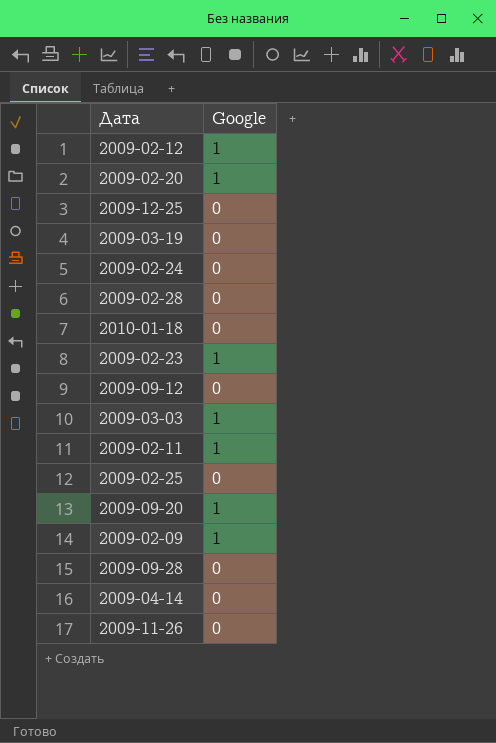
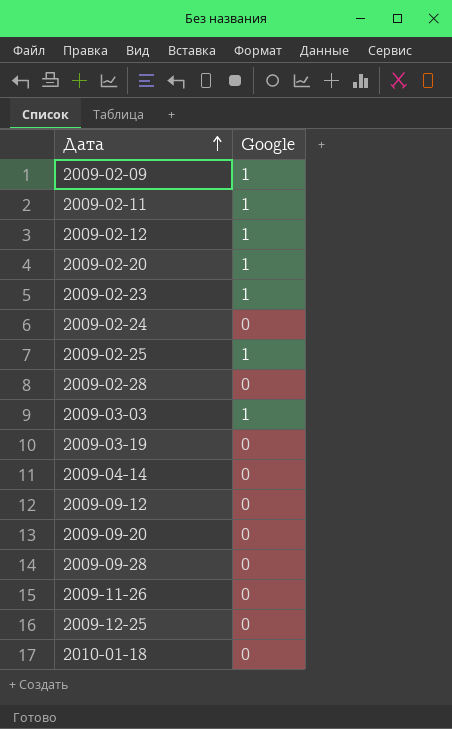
row order: none -> Дата ascending
2009-02-25 | Google: 0 -> 1
2009-09-20 | Google: 1 -> 0

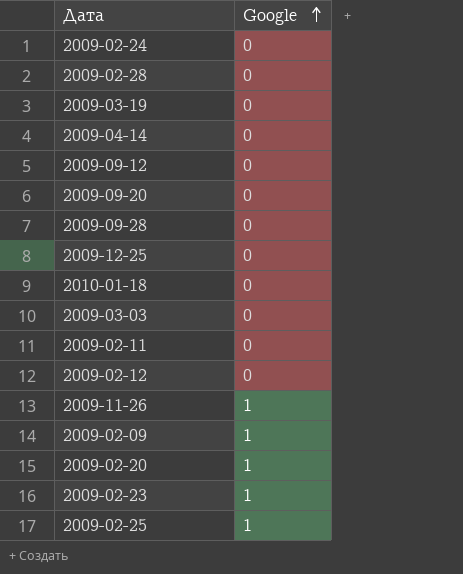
row order: Дата ascending -> Google ascending
2009-03-03 | Google: 1 -> 0
2009-02-11 | Google: 1 -> 0
2009-02-12 | Google: 1 -> 0
2009-11-26 | Google: 0 -> 1

